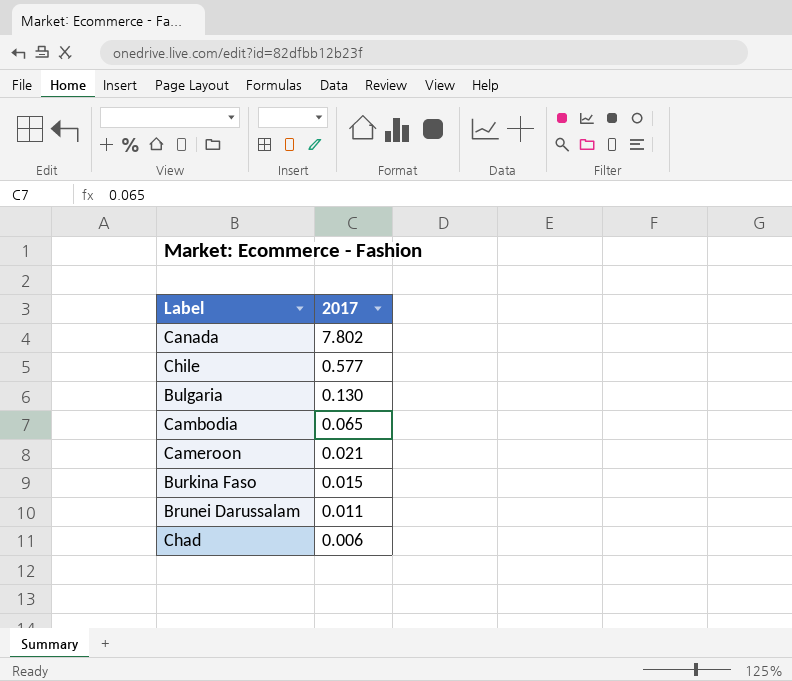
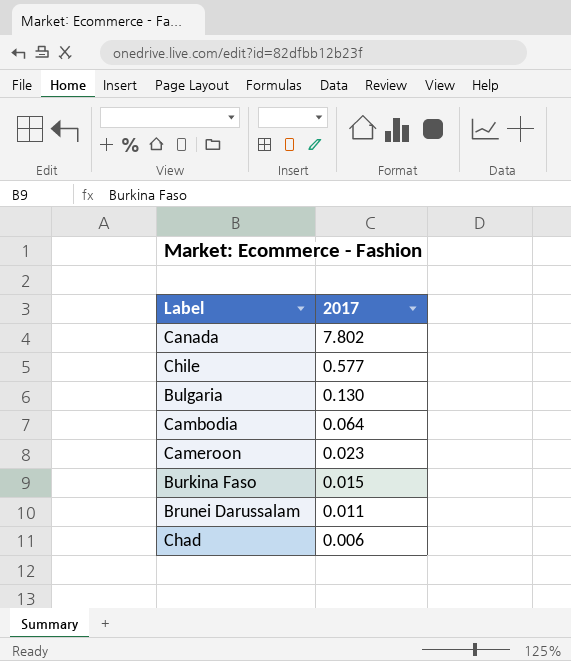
Cambodia | 2017: 0.065 -> 0.064
Cameroon | 2017: 0.021 -> 0.023

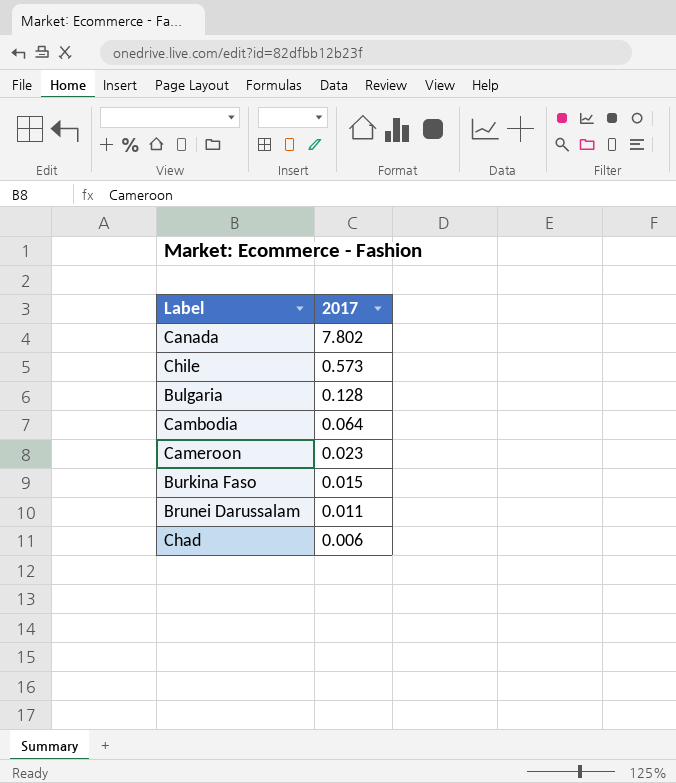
Chile | 2017: 0.577 -> 0.573
Bulgaria | 2017: 0.130 -> 0.128

